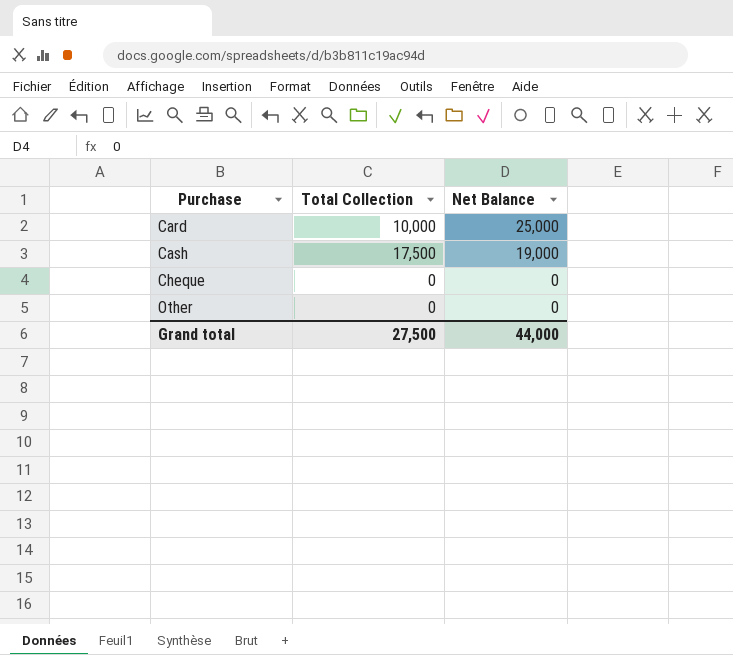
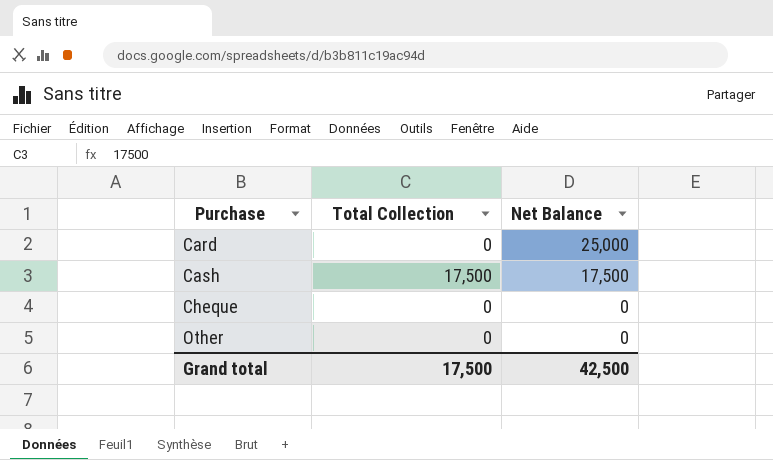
Card | Total Collection: 10,000 -> 0
Cash | Net Balance: 19,000 -> 17,500
Grand total | Total Collection: 27,500 -> 17,500
Grand total | Net Balance: 44,000 -> 42,500

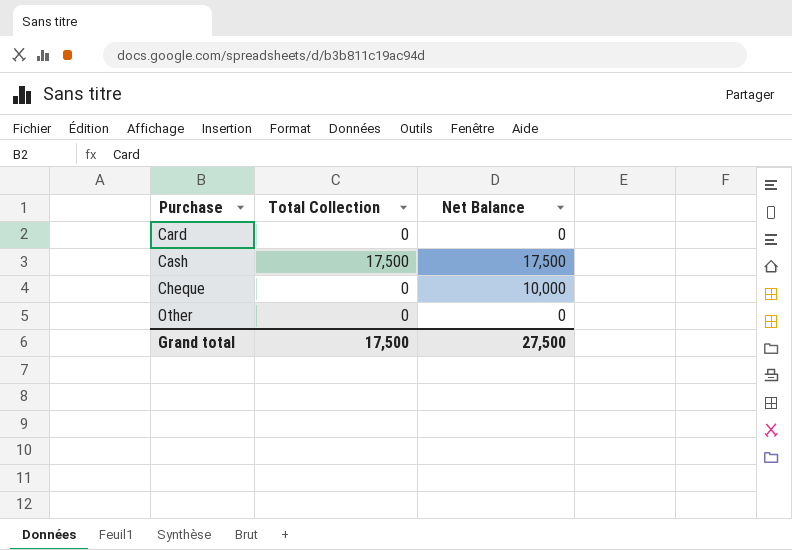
Card | Net Balance: 25,000 -> 0
Cheque | Net Balance: 0 -> 10,000
Grand total | Net Balance: 42,500 -> 27,500

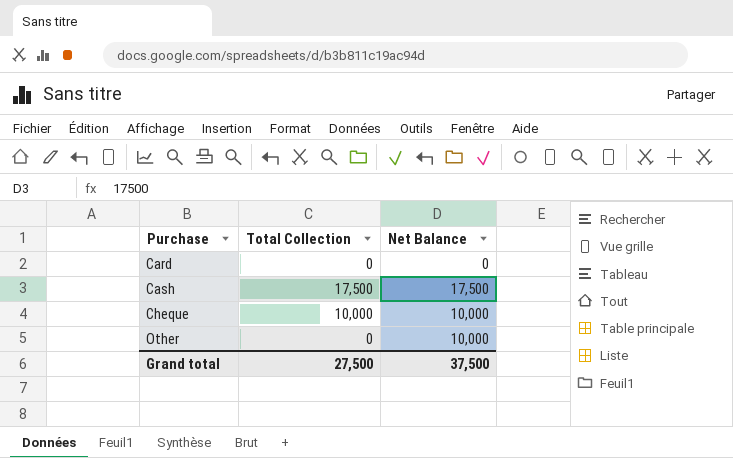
Cheque | Total Collection: 0 -> 10,000
Other | Net Balance: 0 -> 10,000
Grand total | Total Collection: 17,500 -> 27,500
Grand total | Net Balance: 27,500 -> 37,500

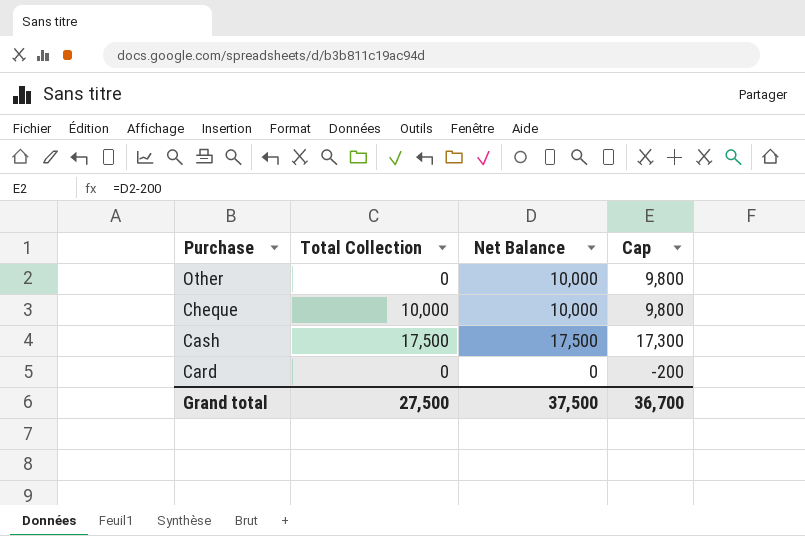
row order: Purchase ascending -> Purchase descending
column Cap | formula: none -> [Net Balance] - 200

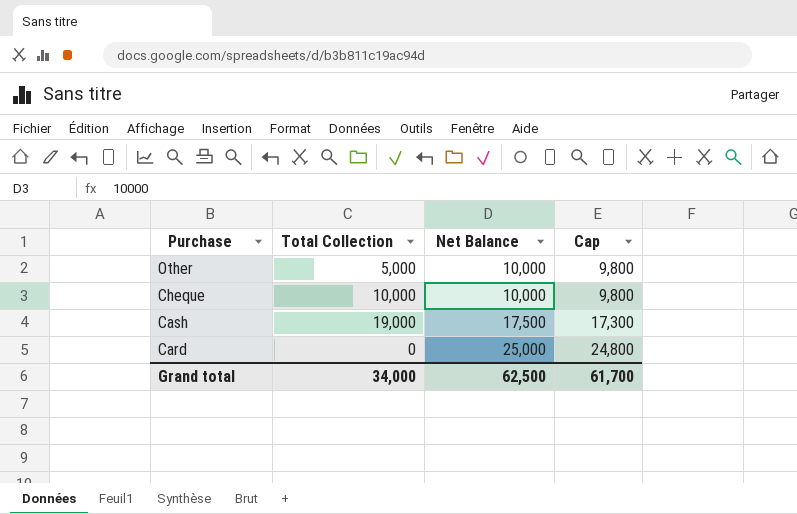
Other | Total Collection: 0 -> 5,000
Cash | Total Collection: 17,500 -> 19,000
Card | Net Balance: 0 -> 25,000
Card | Cap: -200 -> 24,800
Grand total | Total Collection: 27,500 -> 34,000
Grand total | Net Balance: 37,500 -> 62,500
Grand total | Cap: 36,700 -> 61,700

